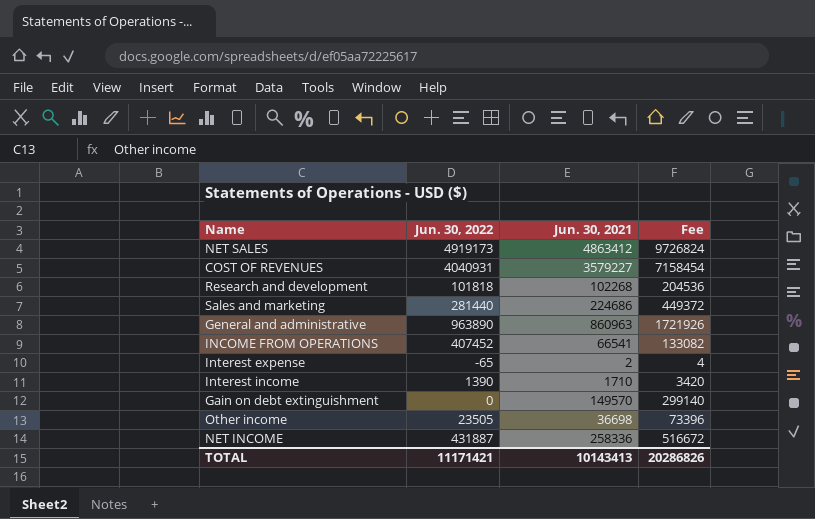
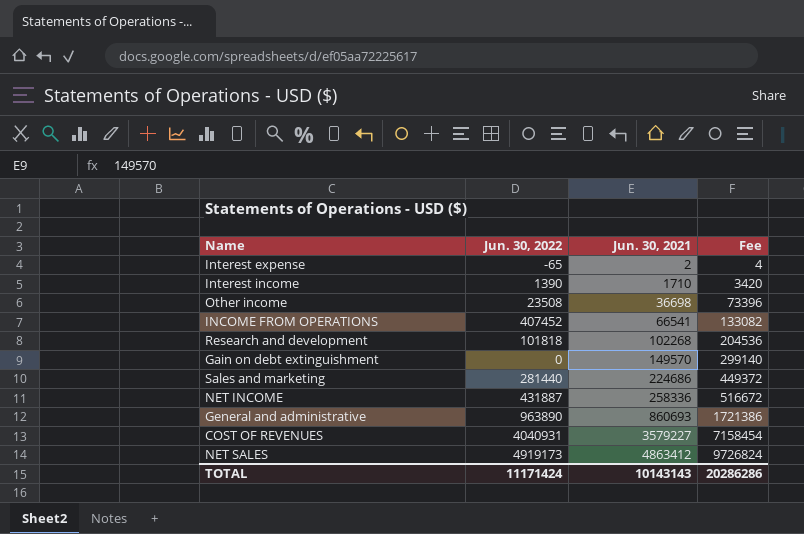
row order: none -> Jun. 30, 2021 ascending
Other income | Jun. 30, 2022: 23505 -> 23508
General and administrative | Jun. 30, 2021: 860963 -> 860693
General and administrative | Fee: 1721926 -> 1721386
TOTAL | Jun. 30, 2022: 11171421 -> 11171424
TOTAL | Jun. 30, 2021: 10143413 -> 10143143
TOTAL | Fee: 20286826 -> 20286286

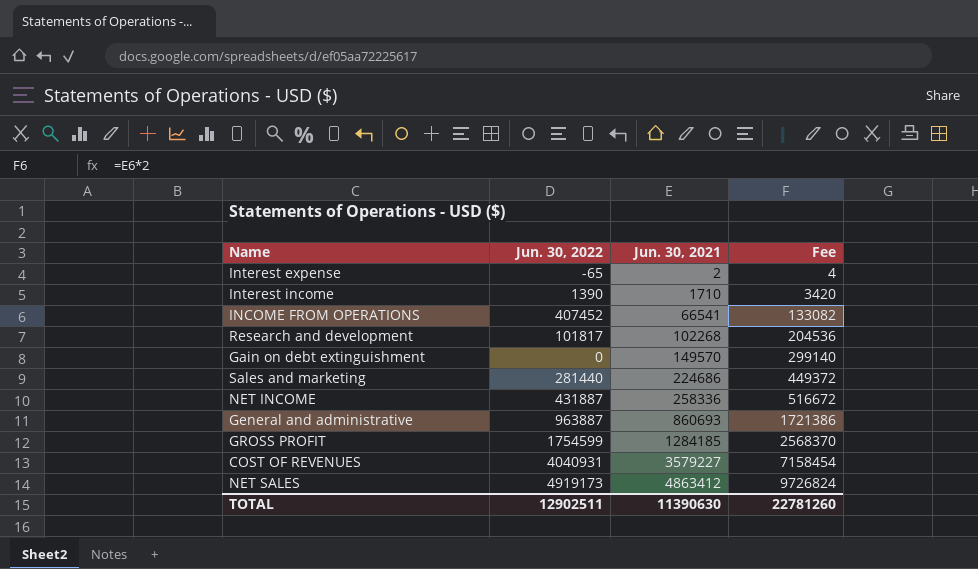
row Other income: 23508 | 36698 | 73396 -> none
Research and development | Jun. 30, 2022: 101818 -> 101817
General and administrative | Jun. 30, 2022: 963890 -> 963887
row GROSS PROFIT: none -> 1754599 | 1284185 | 2568370
TOTAL | Jun. 30, 2022: 11171424 -> 12902511
TOTAL | Jun. 30, 2021: 10143143 -> 11390630
TOTAL | Fee: 20286286 -> 22781260

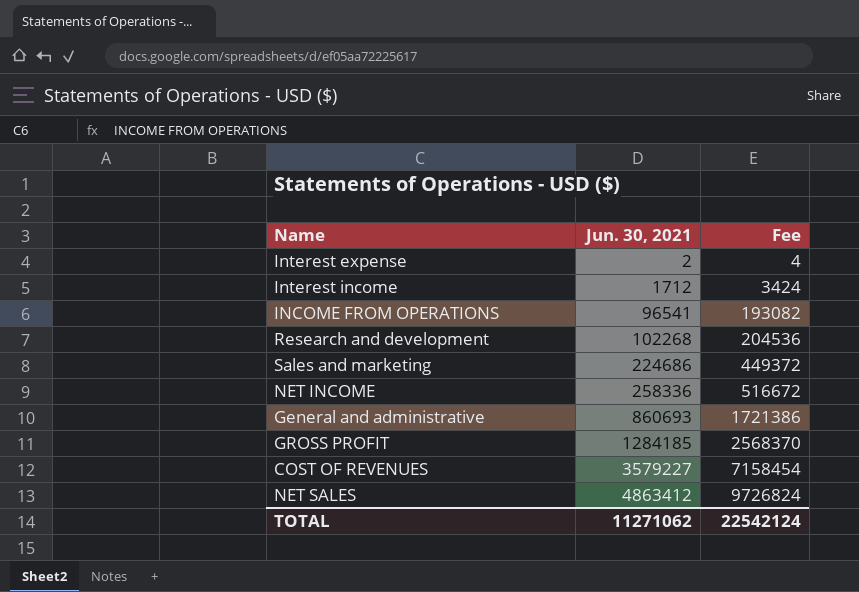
column Jun. 30, 2022 | position: 2 -> none
row Gain on debt extinguishment: 0 | 149570 | 299140 -> none
Interest income | Jun. 30, 2021: 1710 -> 1712
Interest income | Fee: 3420 -> 3424
INCOME FROM OPERATIONS | Jun. 30, 2021: 66541 -> 96541
INCOME FROM OPERATIONS | Fee: 133082 -> 193082
TOTAL | Jun. 30, 2021: 11390630 -> 11271062
TOTAL | Fee: 22781260 -> 22542124

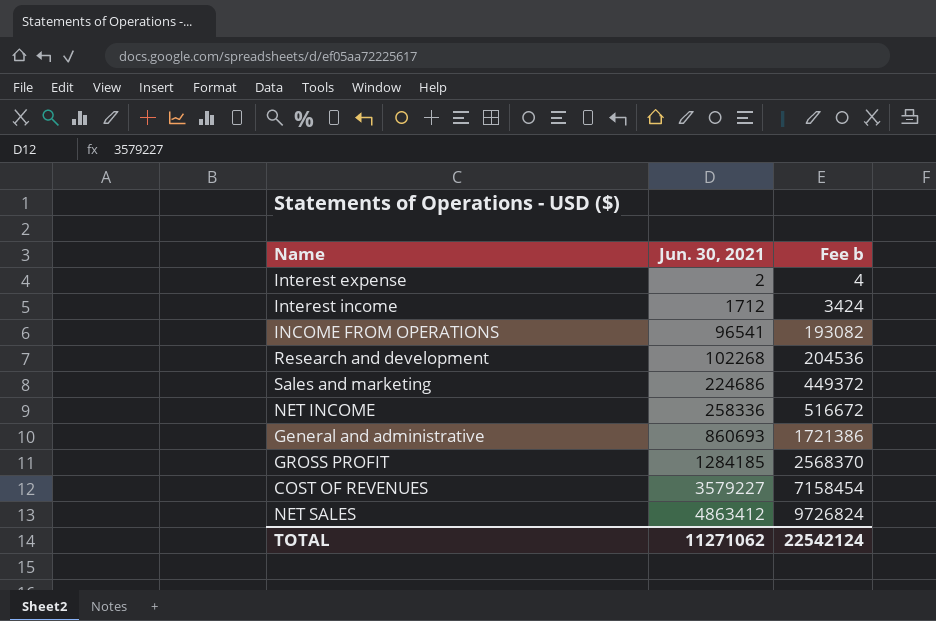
column name: Fee -> Fee b

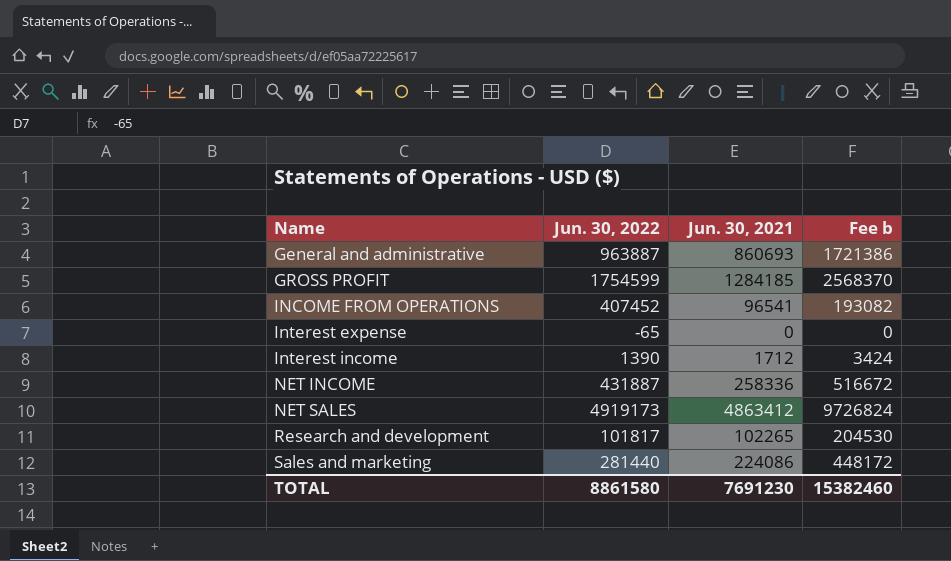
row order: Jun. 30, 2021 ascending -> Name ascending
column Jun. 30, 2022 | position: none -> 2
row COST OF REVENUES: 3579227 | 7158454 -> none
Interest expense | Jun. 30, 2021: 2 -> 0
Interest expense | Fee b: 4 -> 0
Research and development | Jun. 30, 2021: 102268 -> 102265
Research and development | Fee b: 204536 -> 204530
Sales and marketing | Jun. 30, 2021: 224686 -> 224086
Sales and marketing | Fee b: 449372 -> 448172
TOTAL | Jun. 30, 2021: 11271062 -> 7691230
TOTAL | Fee b: 22542124 -> 15382460

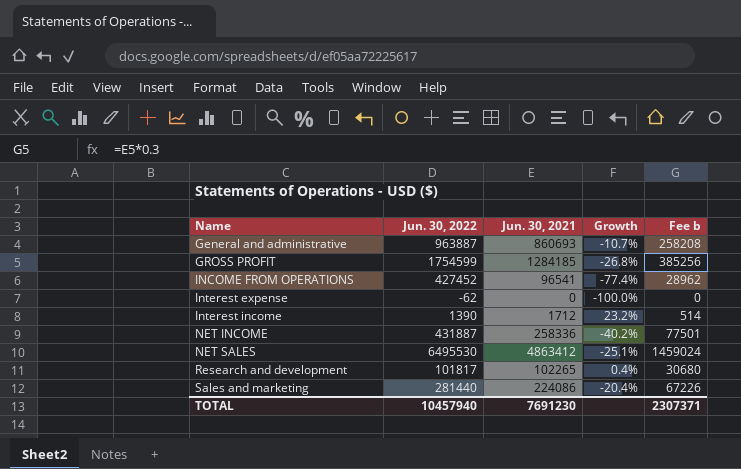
column Growth | formula: none -> ([Jun. 30, 2021] - [Jun. 30, 2022]) / [Jun. 30, 2022]
column Fee b | formula: [Jun. 30, 2021] * 2 -> [Jun. 30, 2021] * 0.3
INCOME FROM OPERATIONS | Jun. 30, 2022: 407452 -> 427452
Interest expense | Jun. 30, 2022: -65 -> -62
NET SALES | Jun. 30, 2022: 4919173 -> 6495530
TOTAL | Jun. 30, 2022: 8861580 -> 10457940
TOTAL | Fee b: 15382460 -> 2307371

